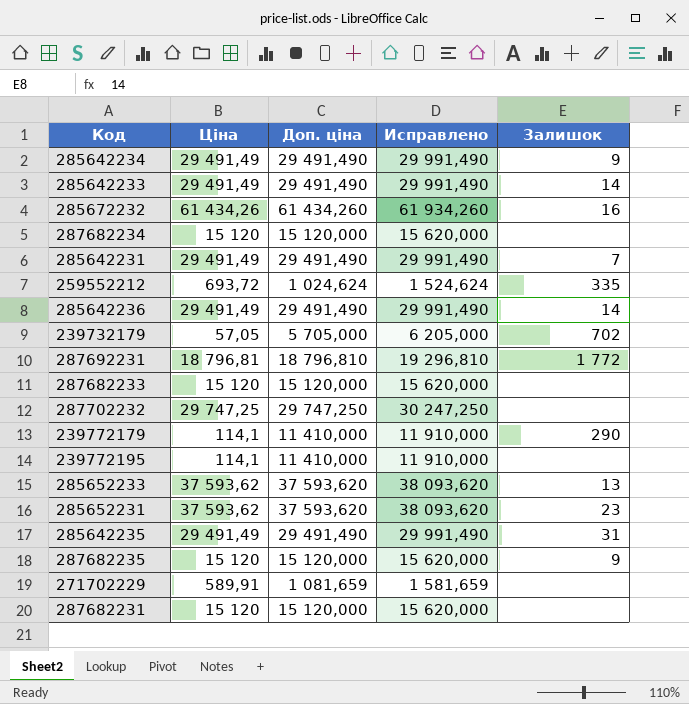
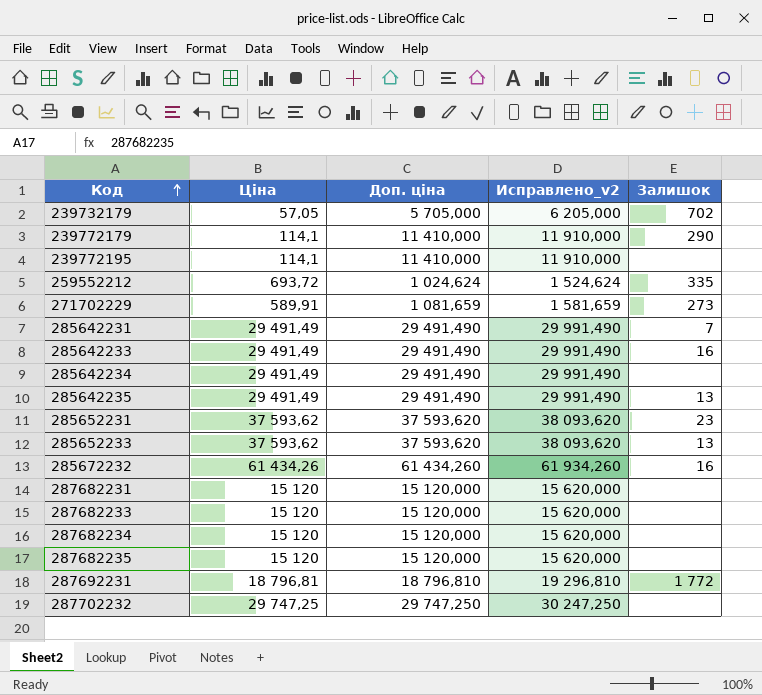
row order: none -> Код ascending
column name: Исправлено -> Исправлено_v2
row 285642236: 29 491,49 | 29 491,490 | 29 991,490 | 14 -> none
271702229 | Залишок: none -> 273
285642233 | Залишок: 14 -> 16
285642234 | Залишок: 9 -> none
285642235 | Залишок: 31 -> 13
287682235 | Залишок: 9 -> none

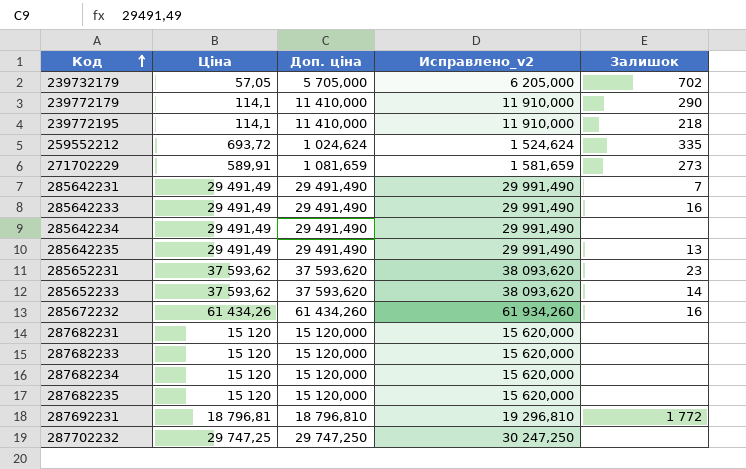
239772195 | Залишок: none -> 218
285652233 | Залишок: 13 -> 14

